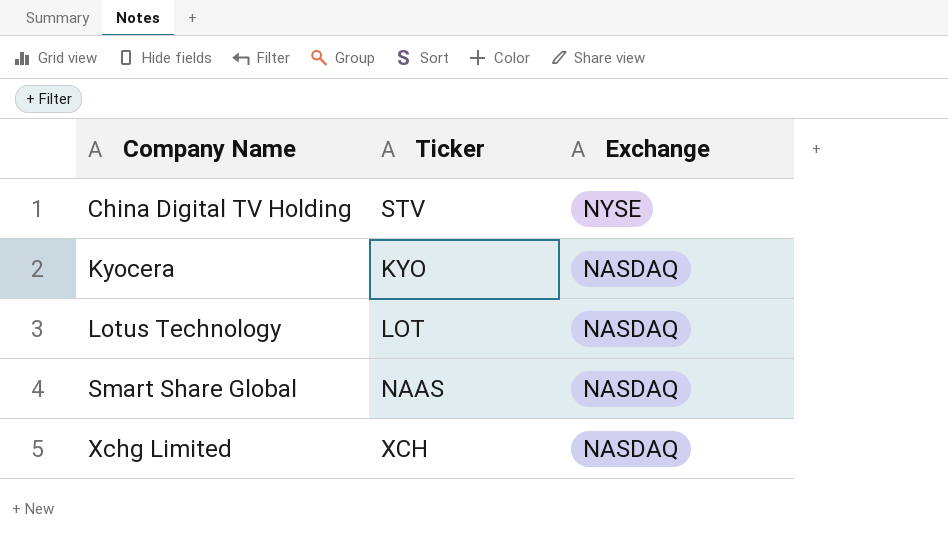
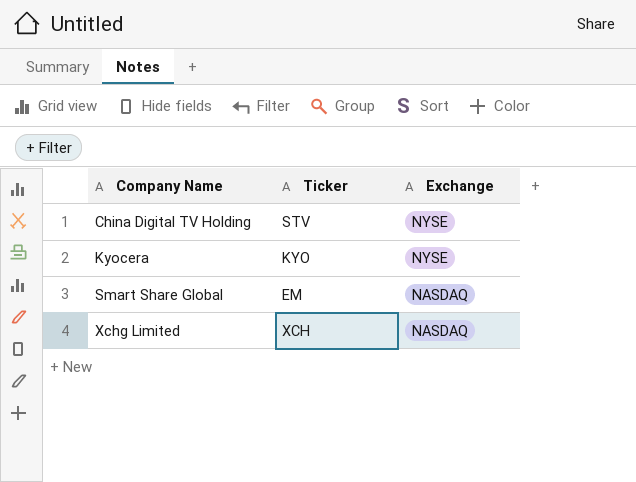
row Lotus Technology: LOT | NASDAQ -> none
Kyocera | Exchange: NASDAQ -> NYSE
Smart Share Global | Ticker: NAAS -> EM

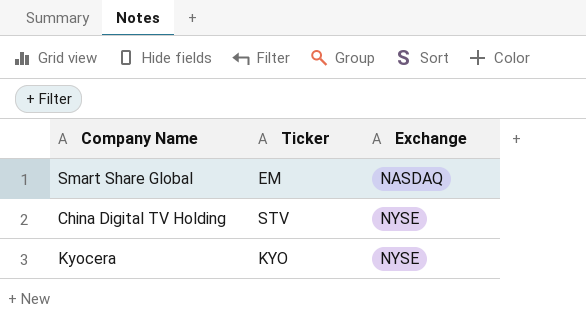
row order: Company Name ascending -> Exchange ascending
row Xchg Limited: XCH | NASDAQ -> none

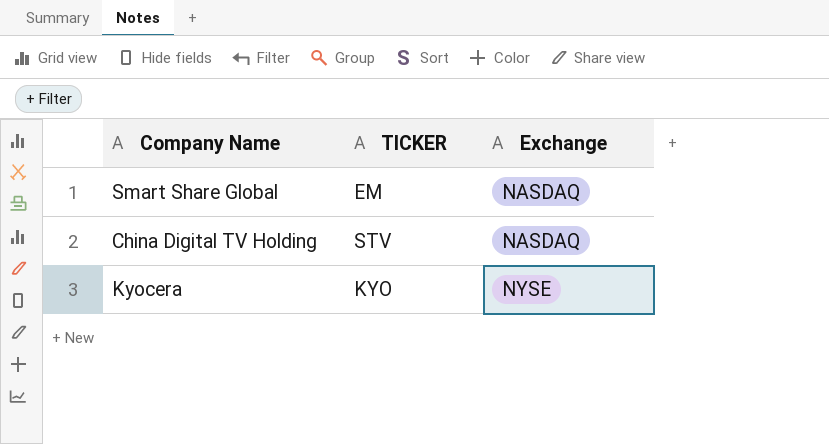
column name: Ticker -> TICKER
China Digital TV Holding | Exchange: NYSE -> NASDAQ

